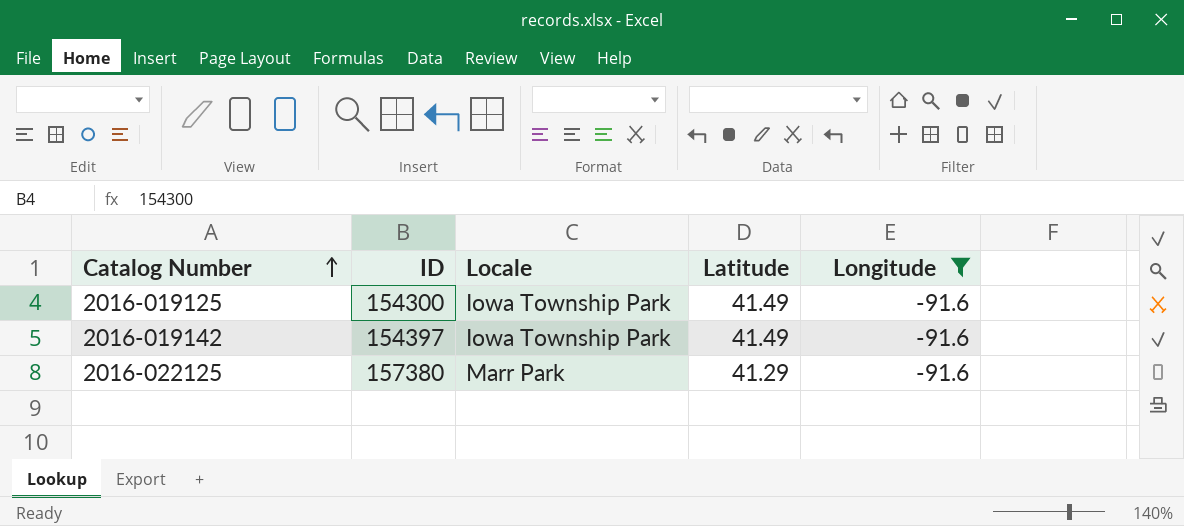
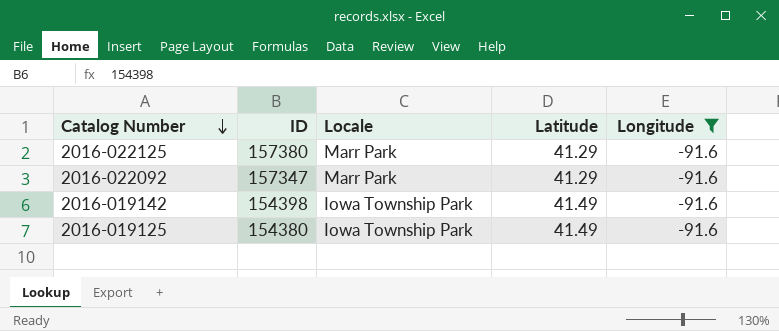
row order: Catalog Number ascending -> Catalog Number descending
row 2016-022092: none -> 157347 | Marr Park | 41.29 | -91.6
2016-019142 | ID: 154397 -> 154398
2016-019125 | ID: 154300 -> 154380

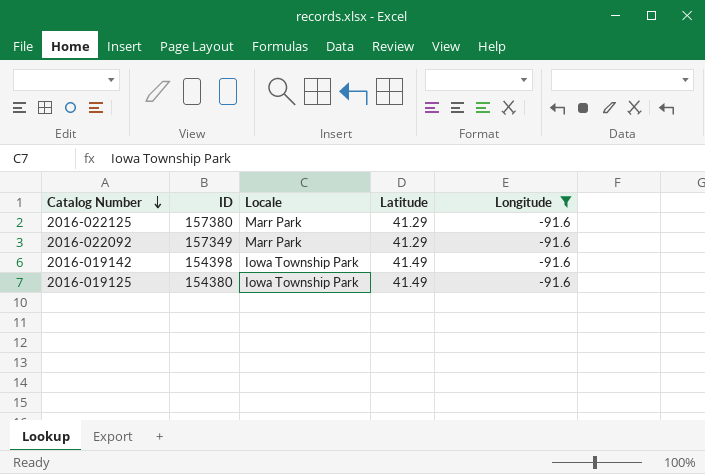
2016-022092 | ID: 157347 -> 157349

